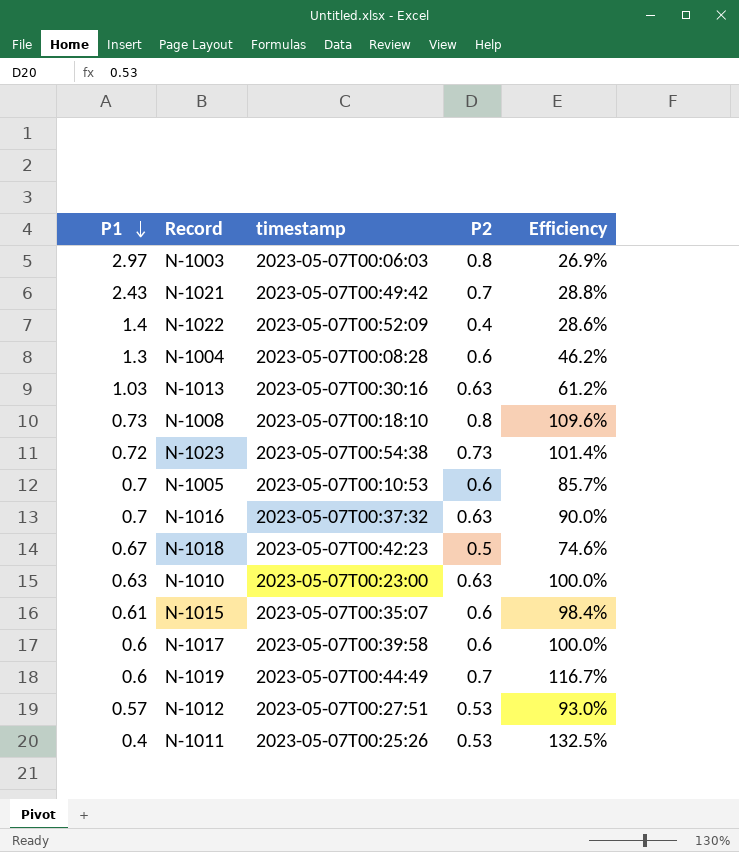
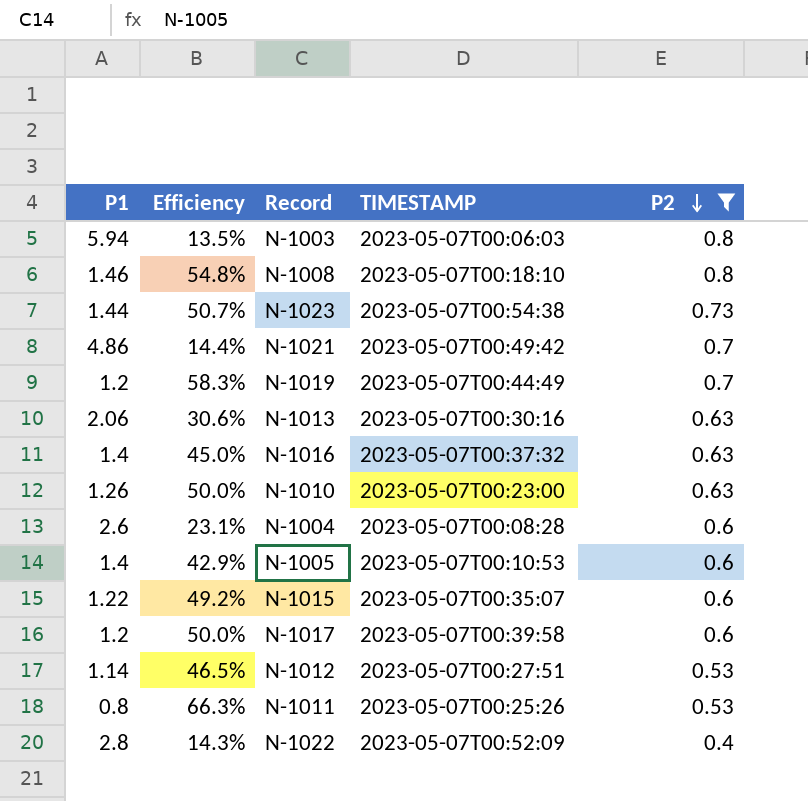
filter: none -> P2 != 0.5
row order: P1 descending -> P2 descending
column Efficiency | position: 5 -> 2
column name: timestamp -> TIMESTAMP
N-1003 | P1: 2.97 -> 5.94
N-1003 | Efficiency: 26.9% -> 13.5%
N-1008 | P1: 0.73 -> 1.46
N-1008 | Efficiency: 109.6% -> 54.8%
N-1023 | P1: 0.72 -> 1.44
N-1023 | Efficiency: 101.4% -> 50.7%
N-1021 | P1: 2.43 -> 4.86
N-1021 | Efficiency: 28.8% -> 14.4%
N-1019 | P1: 0.6 -> 1.2
N-1019 | Efficiency: 116.7% -> 58.3%
N-1013 | P1: 1.03 -> 2.06
N-1013 | Efficiency: 61.2% -> 30.6%
N-1016 | P1: 0.7 -> 1.4
N-1016 | Efficiency: 90.0% -> 45.0%
N-1010 | P1: 0.63 -> 1.26
N-1010 | Efficiency: 100.0% -> 50.0%
N-1004 | P1: 1.3 -> 2.6
N-1004 | Efficiency: 46.2% -> 23.1%
N-1005 | P1: 0.7 -> 1.4
N-1005 | Efficiency: 85.7% -> 42.9%
N-1015 | P1: 0.61 -> 1.22
N-1015 | Efficiency: 98.4% -> 49.2%
N-1017 | P1: 0.6 -> 1.2
N-1017 | Efficiency: 100.0% -> 50.0%
N-1012 | P1: 0.57 -> 1.14
N-1012 | Efficiency: 93.0% -> 46.5%
N-1011 | P1: 0.4 -> 0.8
N-1011 | Efficiency: 132.5% -> 66.3%
N-1022 | P1: 1.4 -> 2.8
N-1022 | Efficiency: 28.6% -> 14.3%

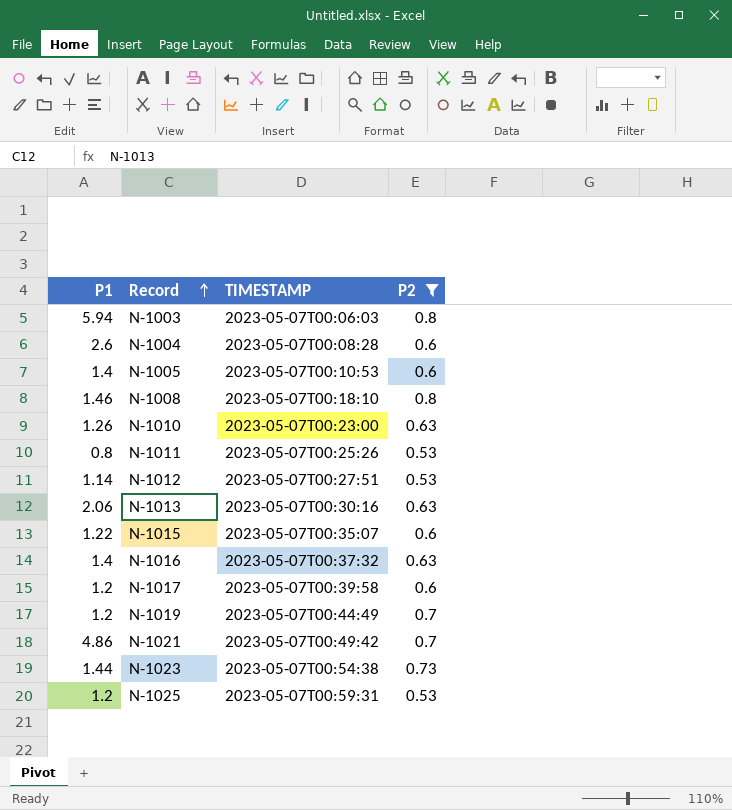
row order: P2 descending -> Record ascending
column Efficiency | formula: [P2] / [P1] -> none
row N-1022: 2.8 | 14.3% | 2023-05-07T00:52:09 | 0.4 -> none
row N-1025: none -> 1.2 | 2023-05-07T00:59:31 | 0.53

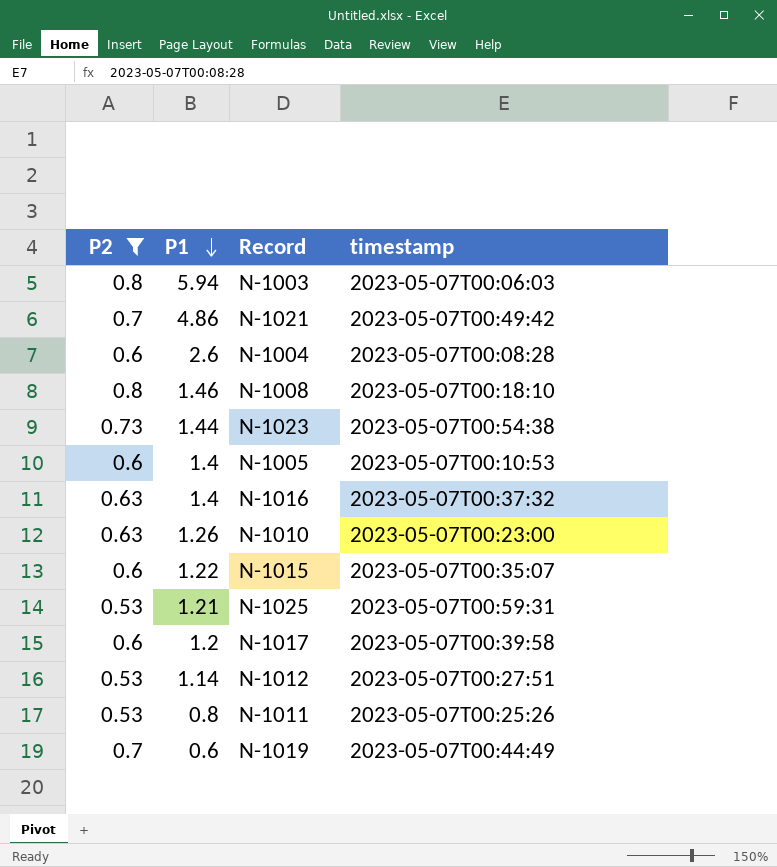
row order: Record ascending -> P1 descending
column P2 | position: 4 -> 1
column name: TIMESTAMP -> timestamp
row N-1013: 2.06 | 2023-05-07T00:30:16 | 0.63 -> none
N-1025 | P1: 1.2 -> 1.21
N-1019 | P1: 1.2 -> 0.6

